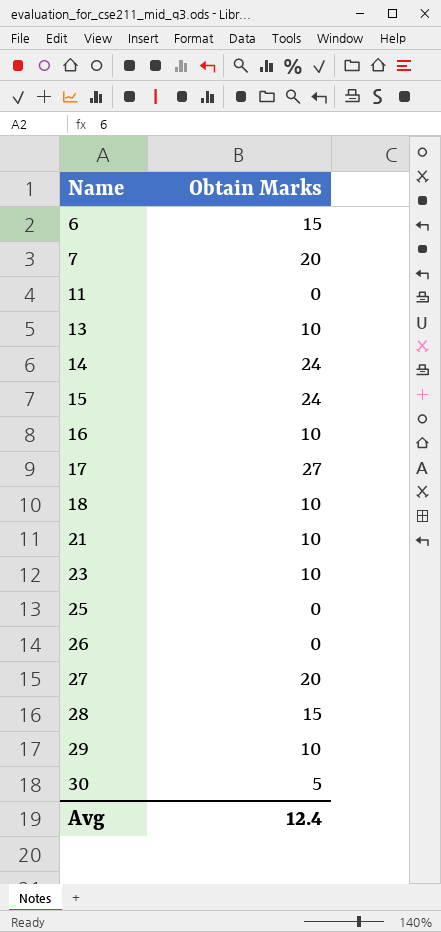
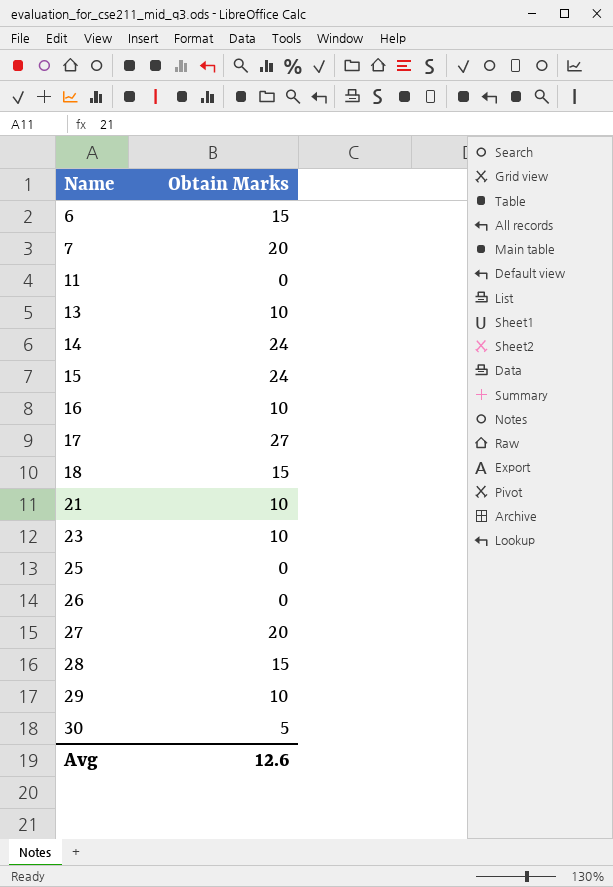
18 | Obtain Marks: 10 -> 15
Avg | Obtain Marks: 12.4 -> 12.6

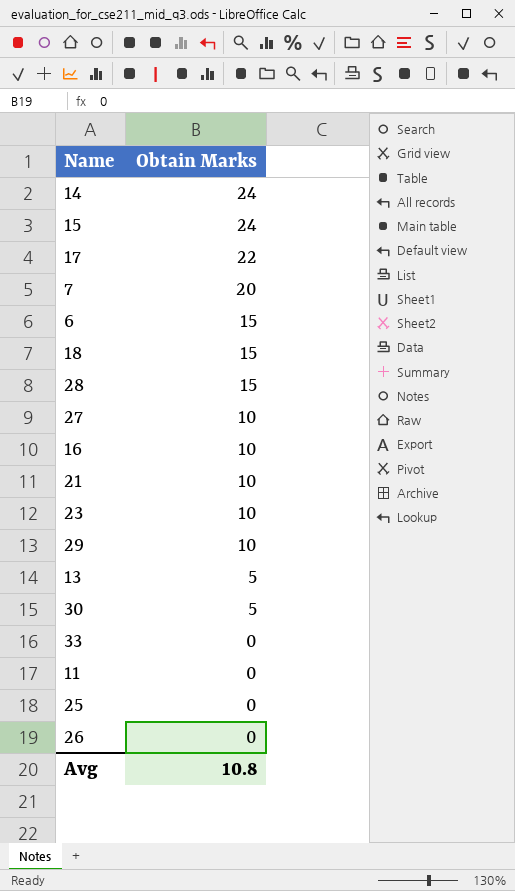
row order: Name ascending -> Obtain Marks descending
17 | Obtain Marks: 27 -> 22
27 | Obtain Marks: 20 -> 10
13 | Obtain Marks: 10 -> 5
row 33: none -> 0
Avg | Obtain Marks: 12.6 -> 10.8

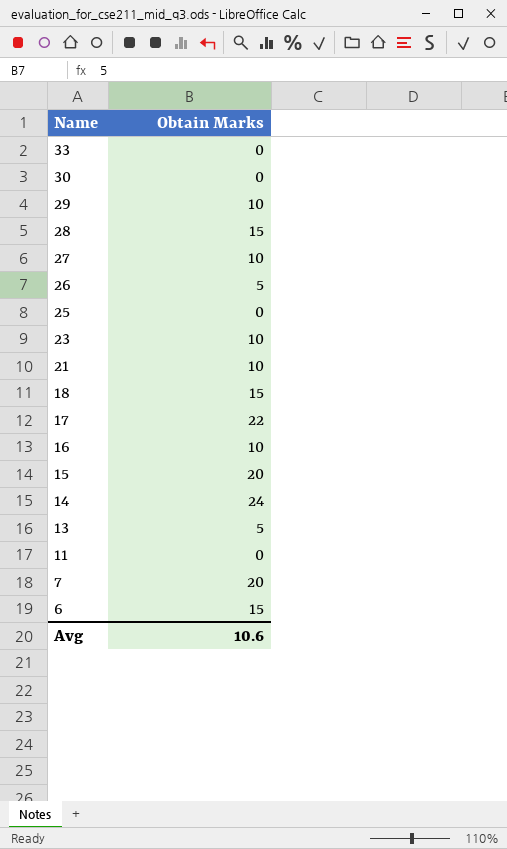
row order: Obtain Marks descending -> Name descending
30 | Obtain Marks: 5 -> 0
26 | Obtain Marks: 0 -> 5
15 | Obtain Marks: 24 -> 20
Avg | Obtain Marks: 10.8 -> 10.6

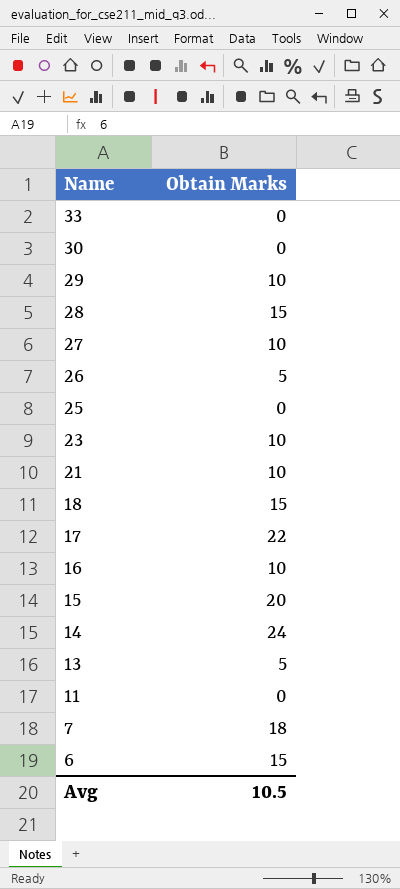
7 | Obtain Marks: 20 -> 18
Avg | Obtain Marks: 10.6 -> 10.5

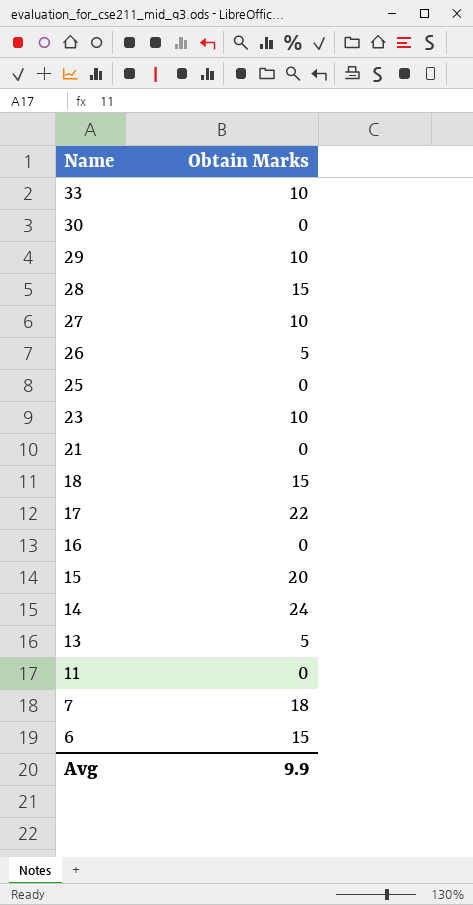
33 | Obtain Marks: 0 -> 10
21 | Obtain Marks: 10 -> 0
16 | Obtain Marks: 10 -> 0
Avg | Obtain Marks: 10.5 -> 9.9

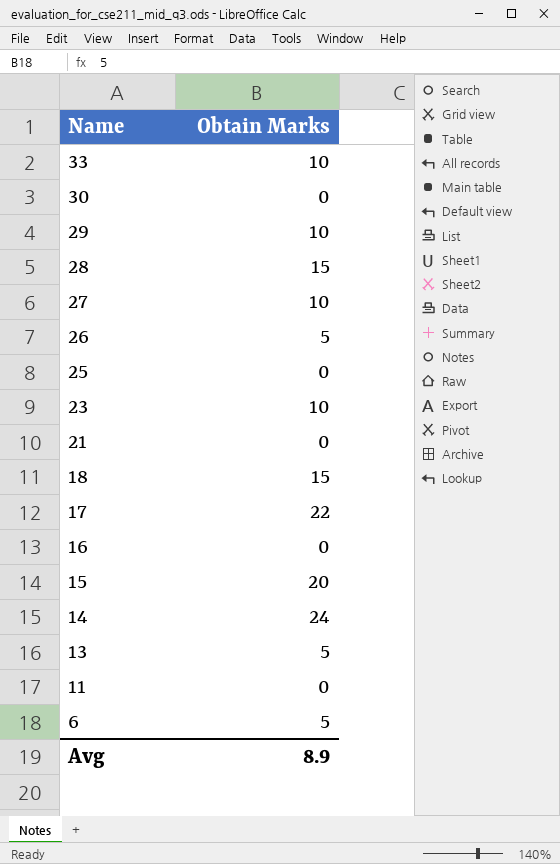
row 7: 18 -> none
6 | Obtain Marks: 15 -> 5
Avg | Obtain Marks: 9.9 -> 8.9

